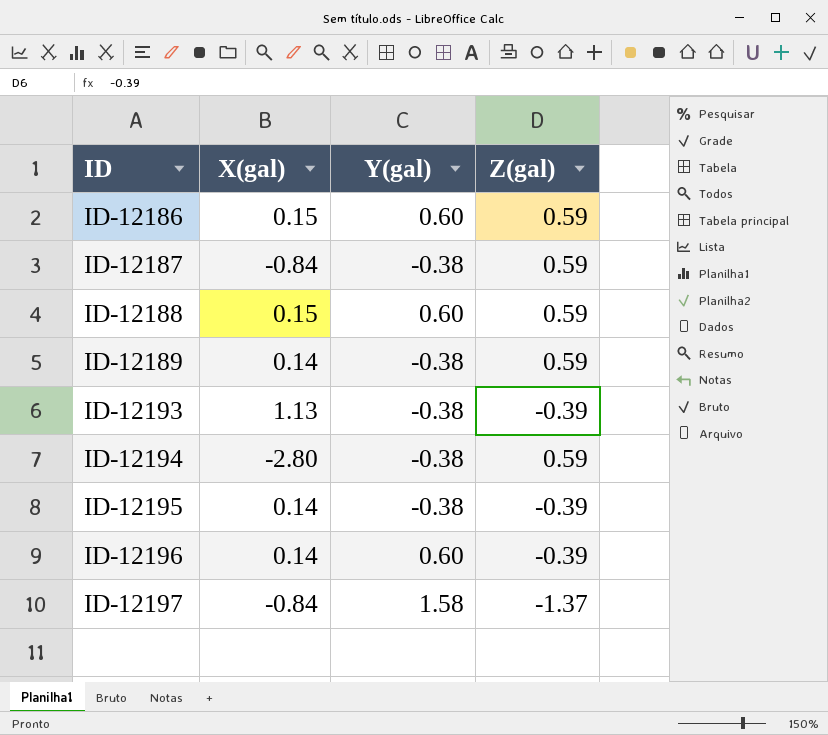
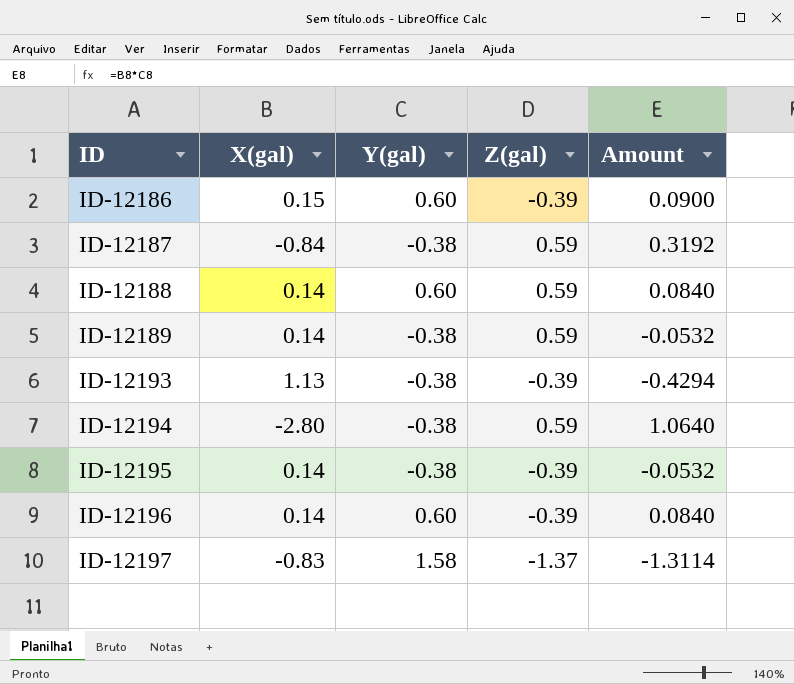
column Amount | formula: none -> [X(gal)] * [Y(gal)]
ID-12186 | Z(gal): 0.59 -> -0.39
ID-12188 | X(gal): 0.15 -> 0.14
ID-12197 | X(gal): -0.84 -> -0.83

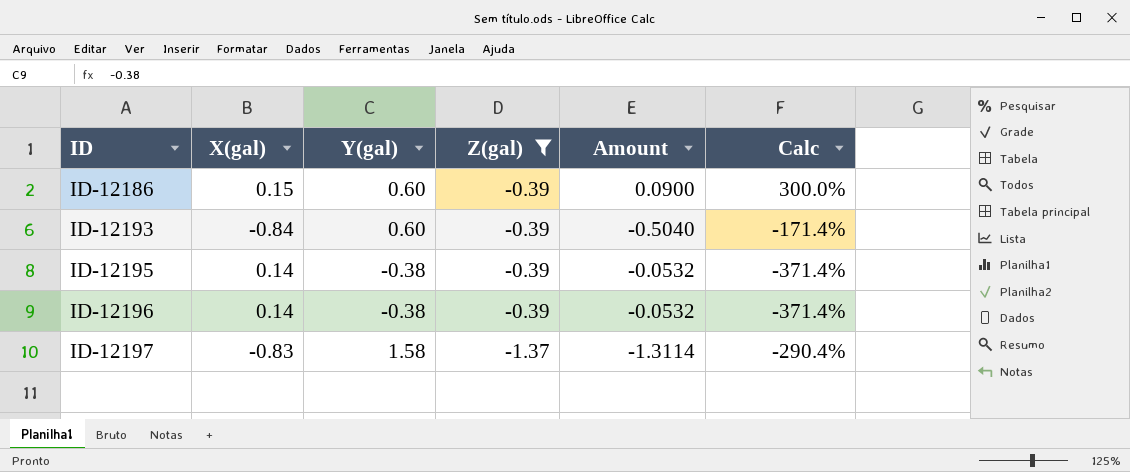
filter: none -> Z(gal) != 0.59
column Calc | formula: none -> ([Y(gal)] - [X(gal)]) / [X(gal)]
ID-12193 | X(gal): 1.13 -> -0.84
ID-12193 | Y(gal): -0.38 -> 0.60
ID-12193 | Amount: -0.4294 -> -0.5040
ID-12196 | Y(gal): 0.60 -> -0.38
ID-12196 | Amount: 0.0840 -> -0.0532

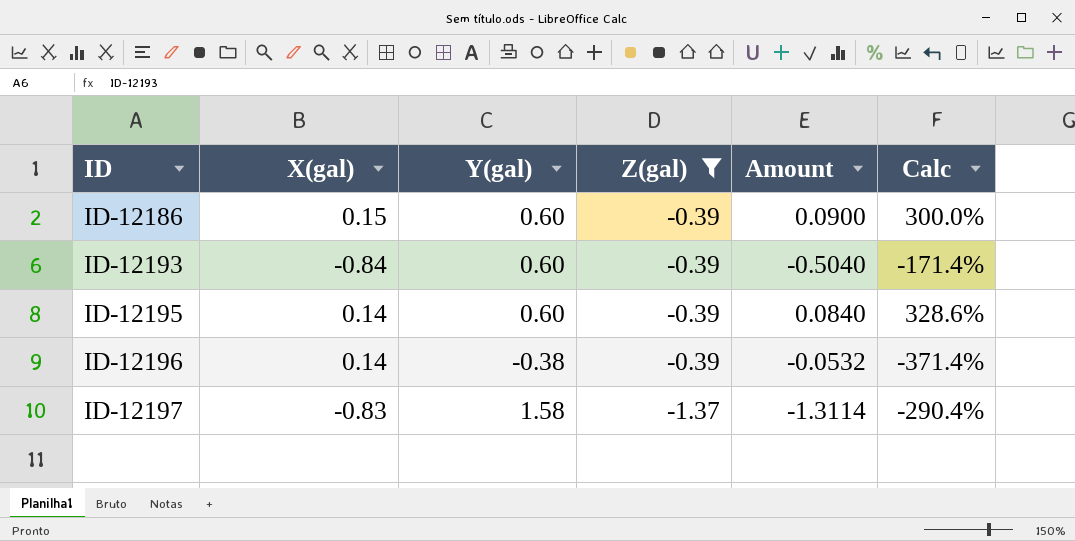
ID-12195 | Y(gal): -0.38 -> 0.60
ID-12195 | Amount: -0.0532 -> 0.0840
ID-12195 | Calc: -371.4% -> 328.6%

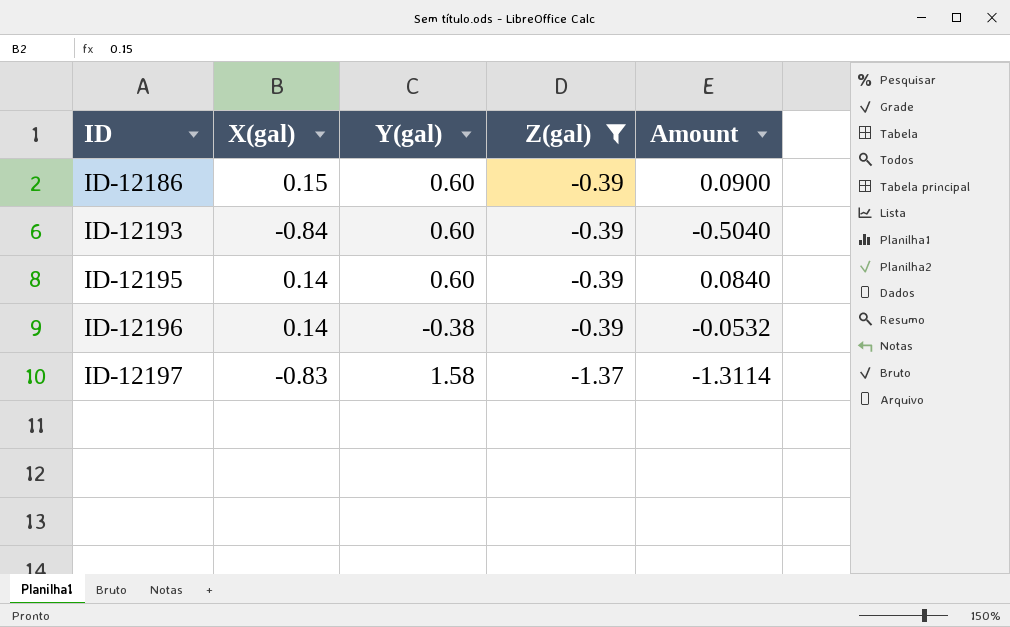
column Calc | formula: ([Y(gal)] - [X(gal)]) / [X(gal)] -> none

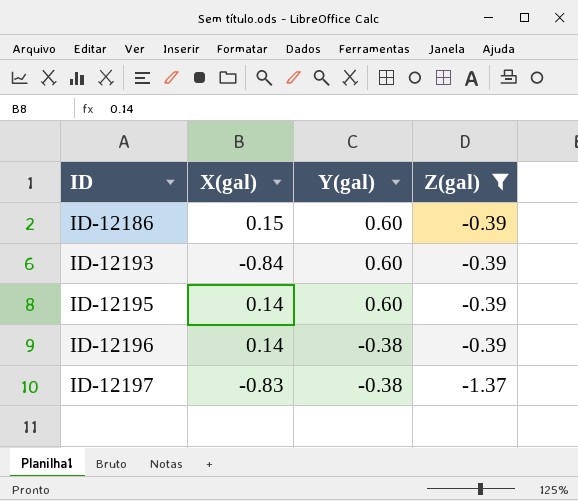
column Amount | formula: [X(gal)] * [Y(gal)] -> none
ID-12197 | Y(gal): 1.58 -> -0.38

